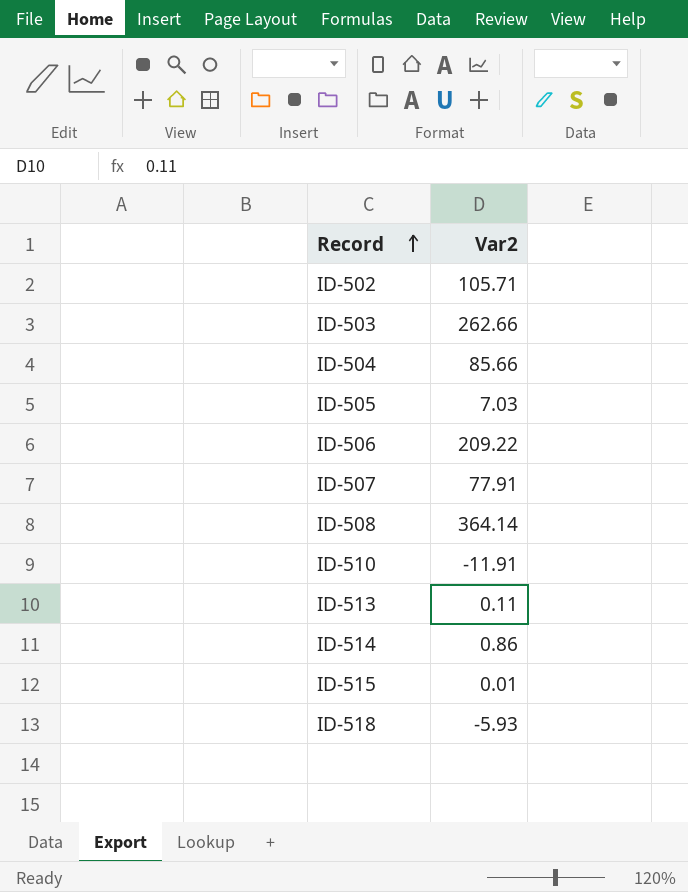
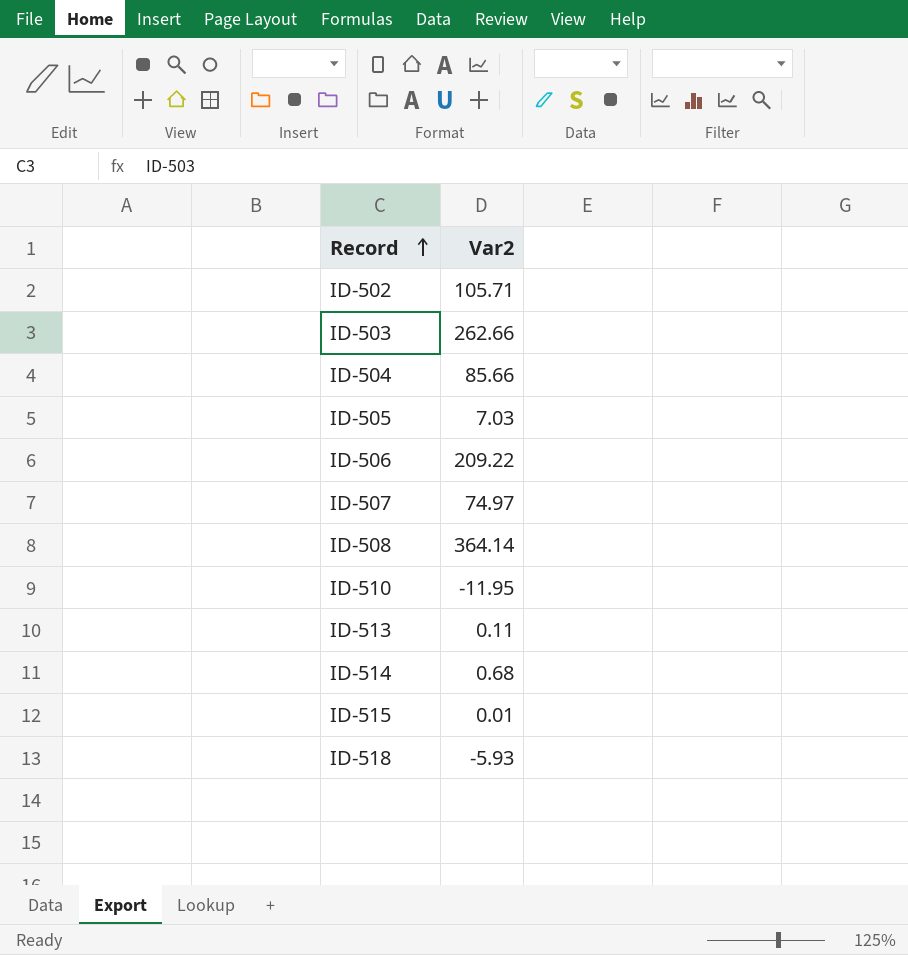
ID-507 | Var2: 77.91 -> 74.97
ID-510 | Var2: -11.91 -> -11.95
ID-514 | Var2: 0.86 -> 0.68

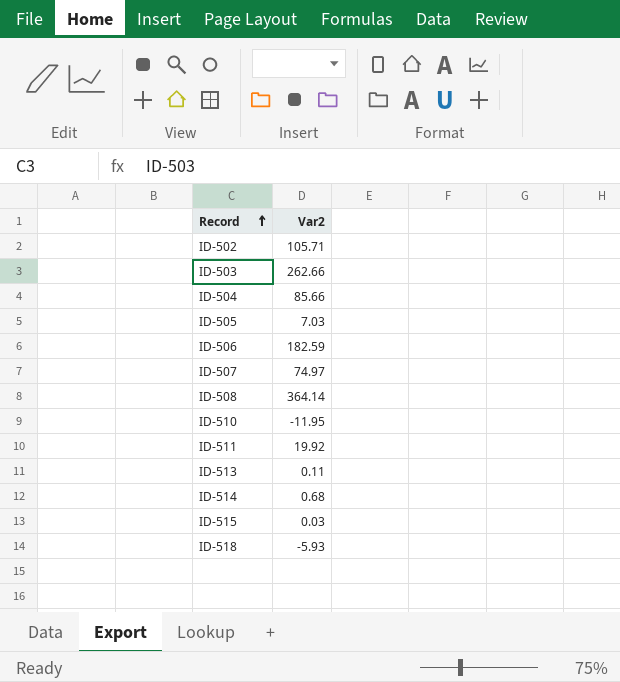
ID-506 | Var2: 209.22 -> 182.59
row ID-511: none -> 19.92
ID-515 | Var2: 0.01 -> 0.03

